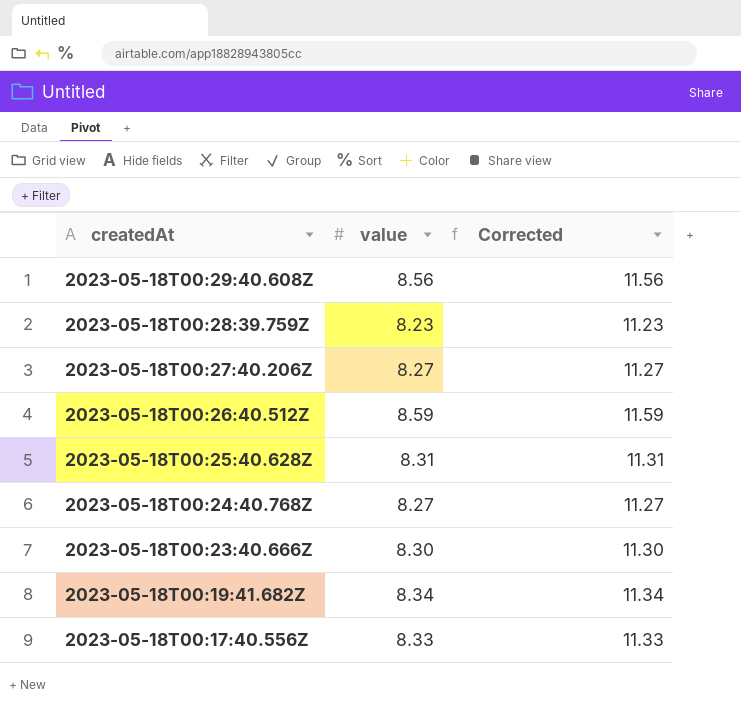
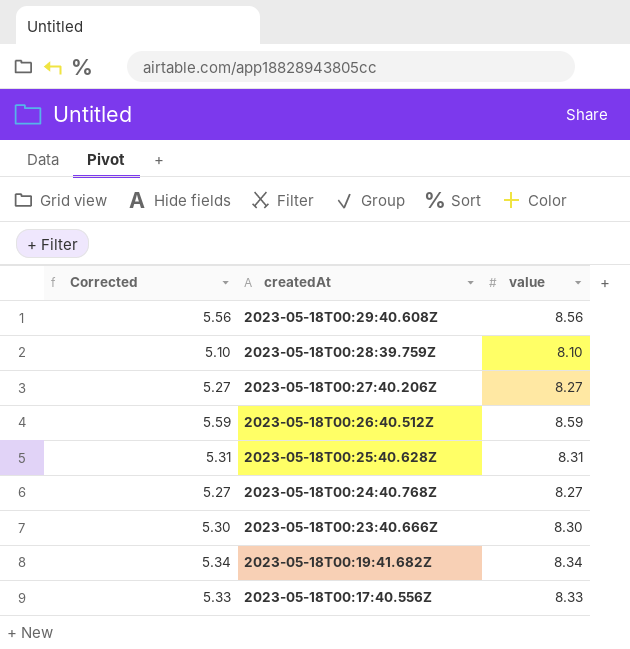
column Corrected | formula: [value] + 3 -> [value] - 3
column Corrected | position: 3 -> 1
2023-05-18T00:28:39.759Z | value: 8.23 -> 8.10

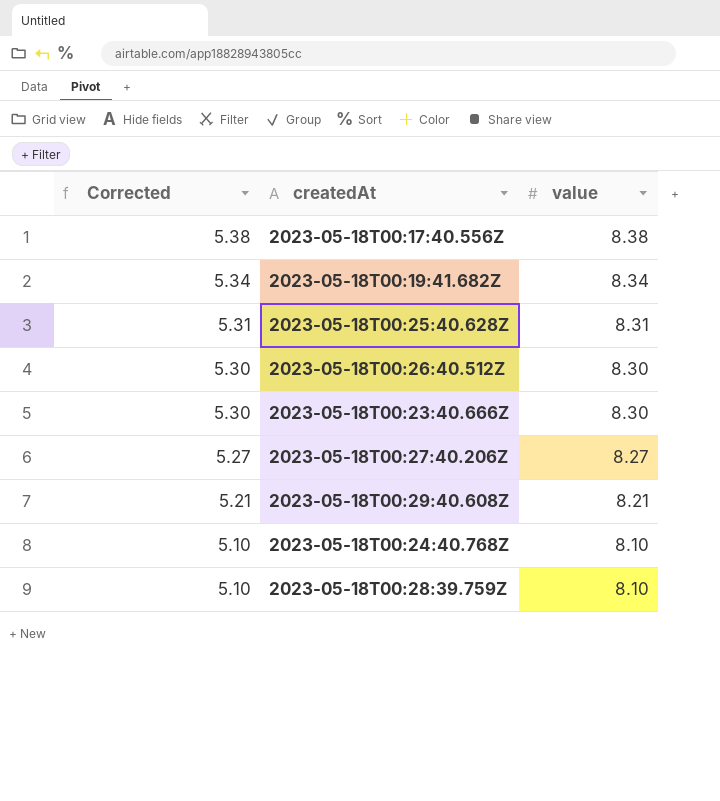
row order: createdAt descending -> Corrected descending
2023-05-18T00:17:40.556Z | Corrected: 5.33 -> 5.38
2023-05-18T00:17:40.556Z | value: 8.33 -> 8.38
2023-05-18T00:26:40.512Z | Corrected: 5.59 -> 5.30
2023-05-18T00:26:40.512Z | value: 8.59 -> 8.30
2023-05-18T00:29:40.608Z | Corrected: 5.56 -> 5.21
2023-05-18T00:29:40.608Z | value: 8.56 -> 8.21
2023-05-18T00:24:40.768Z | Corrected: 5.27 -> 5.10
2023-05-18T00:24:40.768Z | value: 8.27 -> 8.10

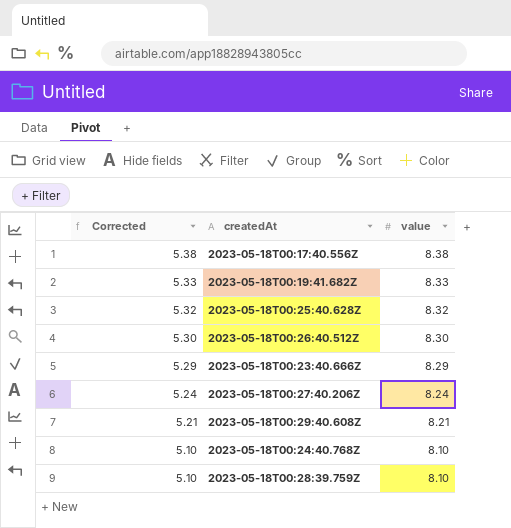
2023-05-18T00:19:41.682Z | Corrected: 5.34 -> 5.33
2023-05-18T00:19:41.682Z | value: 8.34 -> 8.33
2023-05-18T00:25:40.628Z | Corrected: 5.31 -> 5.32
2023-05-18T00:25:40.628Z | value: 8.31 -> 8.32
2023-05-18T00:23:40.666Z | Corrected: 5.30 -> 5.29
2023-05-18T00:23:40.666Z | value: 8.30 -> 8.29
2023-05-18T00:27:40.206Z | Corrected: 5.27 -> 5.24
2023-05-18T00:27:40.206Z | value: 8.27 -> 8.24

